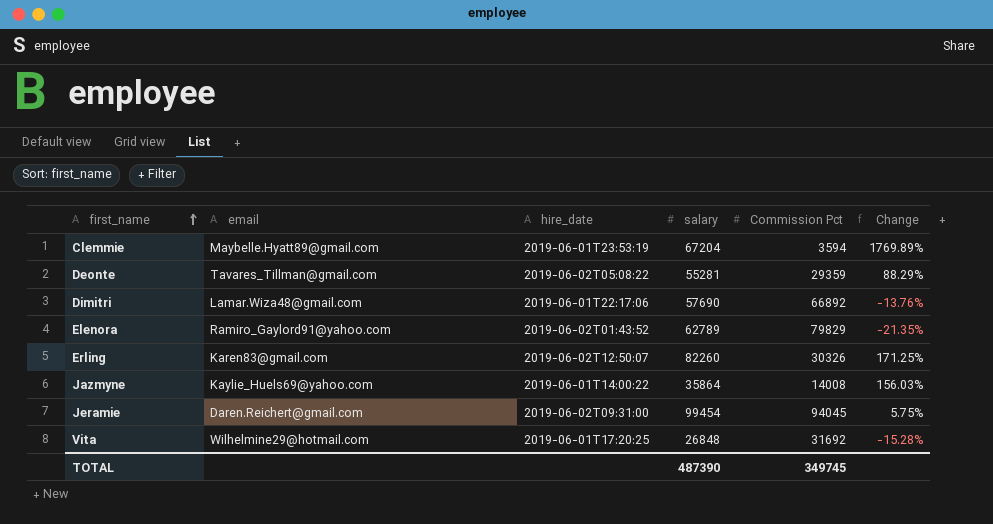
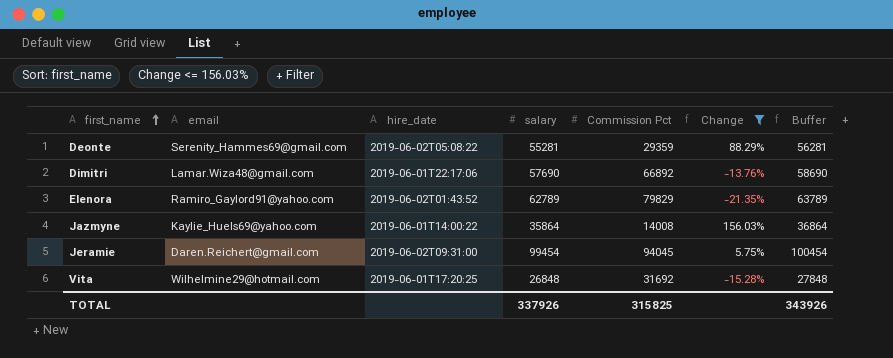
filter: none -> Change <= 156.03%
column Buffer | formula: none -> [salary] + 1000
Deonte | email: Tavares_Tillman@gmail.com -> Serenity_Hammes69@gmail.com
TOTAL | salary: 487390 -> 337926
TOTAL | Commission Pct: 349745 -> 315825

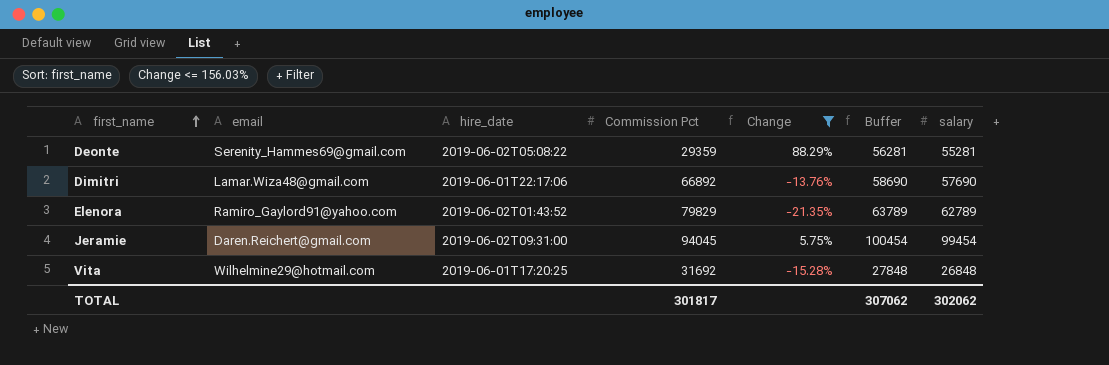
column salary | position: 4 -> 7
row Jazmyne: Kaylie_Huels69@yahoo.com | 2019-06-01T14:00:22 | 35864 | 14008 | 156.03% | 36864 -> none
TOTAL | Commission Pct: 315825 -> 301817
TOTAL | Buffer: 343926 -> 307062
TOTAL | salary: 337926 -> 302062

